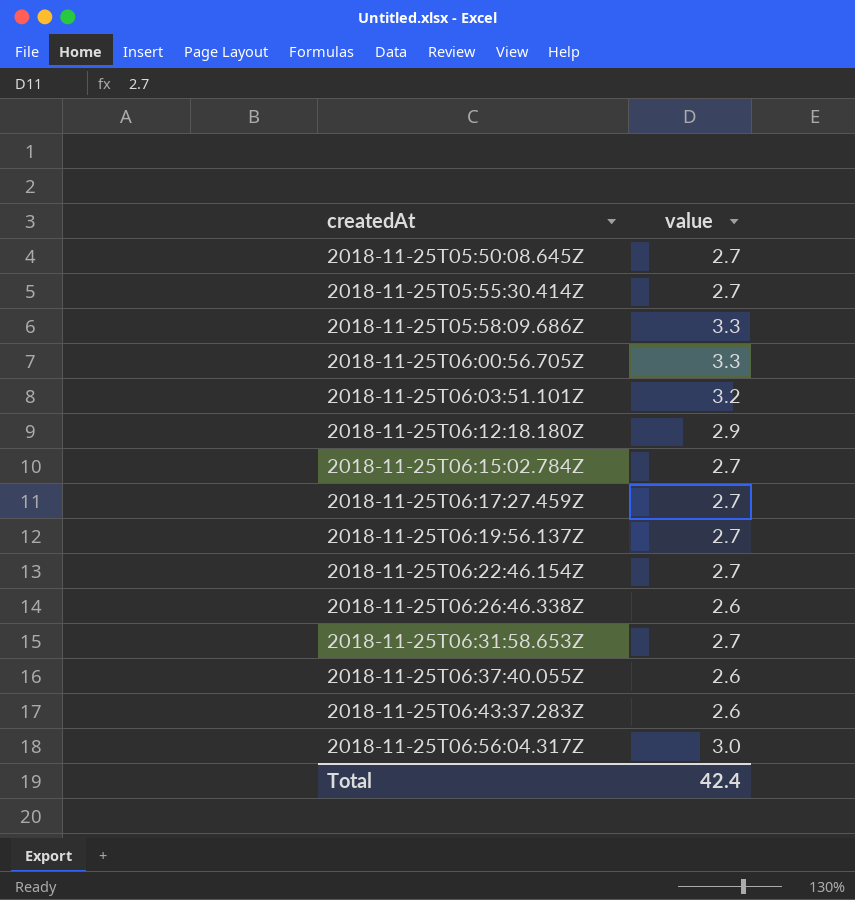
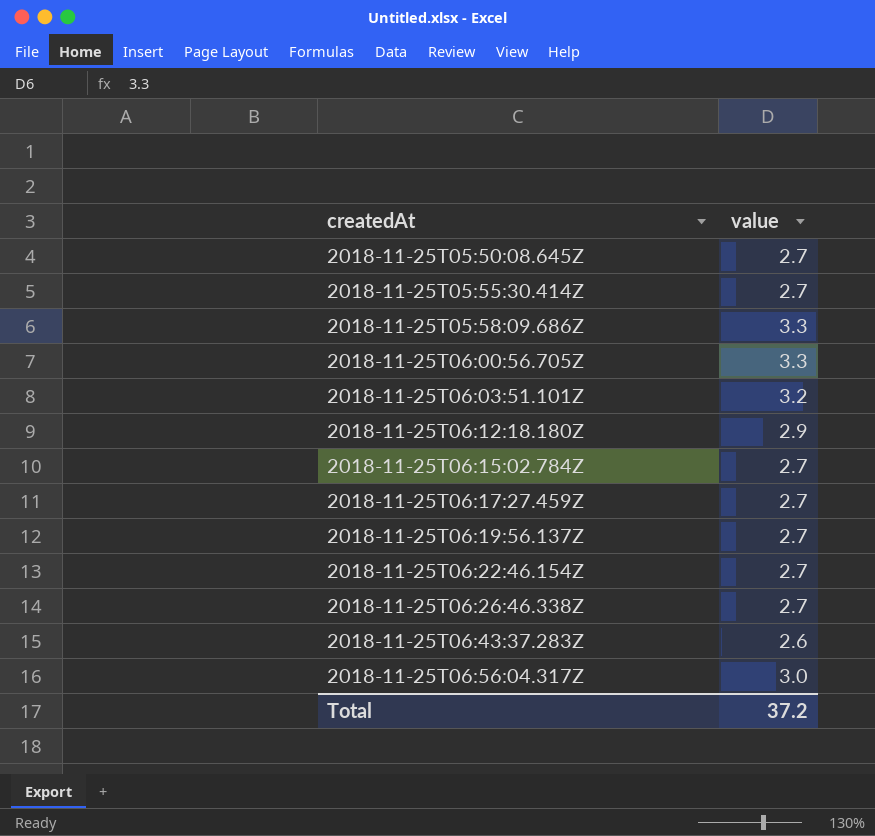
row 2018-11-25T06:31:58.653Z: 2.7 -> none
row 2018-11-25T06:37:40.055Z: 2.6 -> none
2018-11-25T06:26:46.338Z | value: 2.6 -> 2.7
Total | value: 42.4 -> 37.2

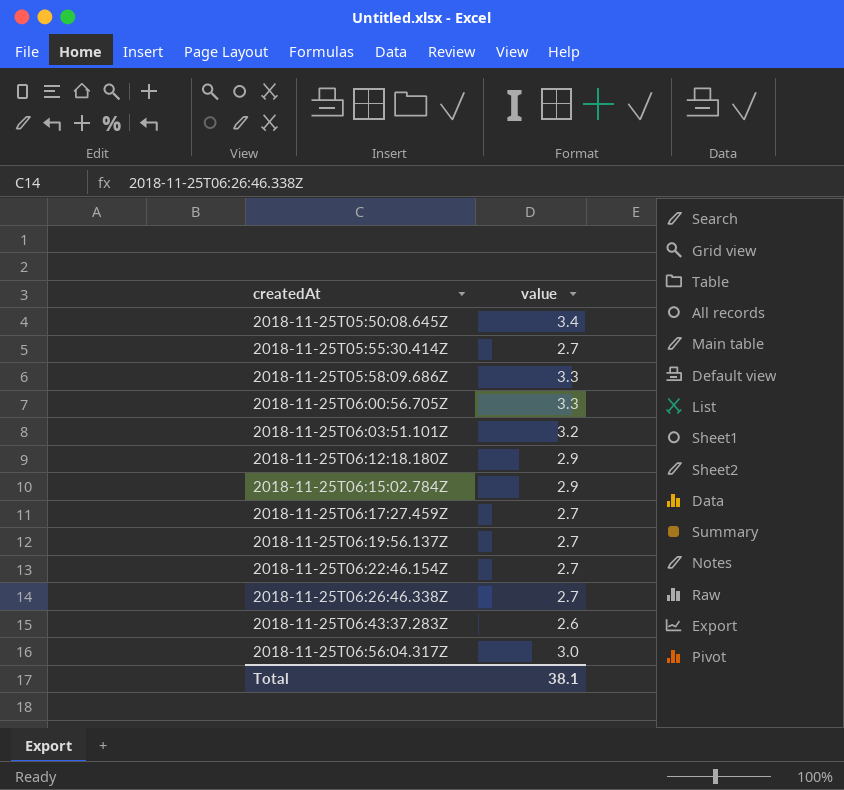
2018-11-25T05:50:08.645Z | value: 2.7 -> 3.4
2018-11-25T06:15:02.784Z | value: 2.7 -> 2.9
Total | value: 37.2 -> 38.1

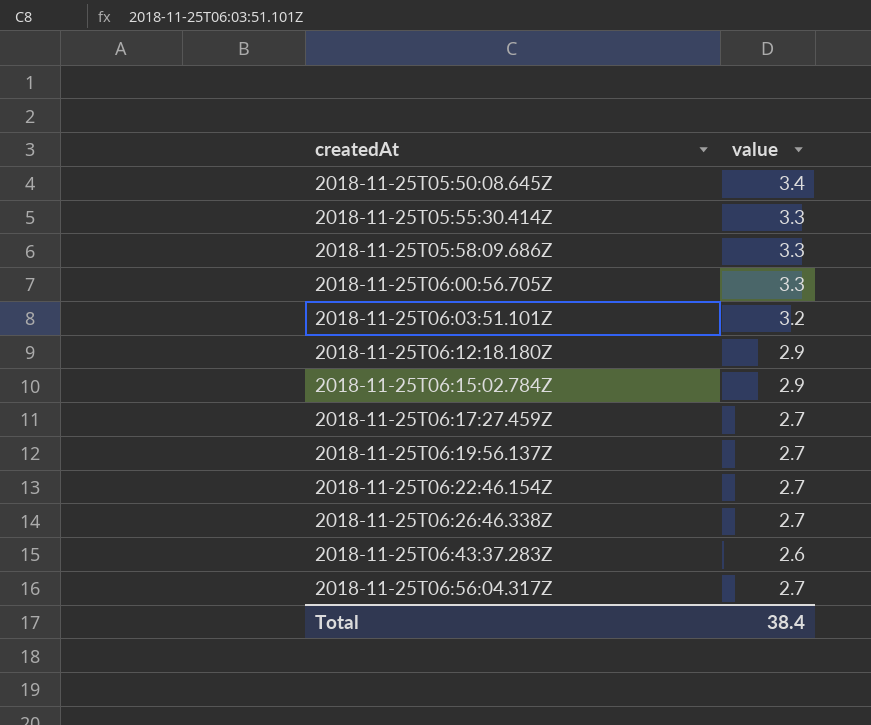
2018-11-25T05:55:30.414Z | value: 2.7 -> 3.3
2018-11-25T06:56:04.317Z | value: 3.0 -> 2.7
Total | value: 38.1 -> 38.4

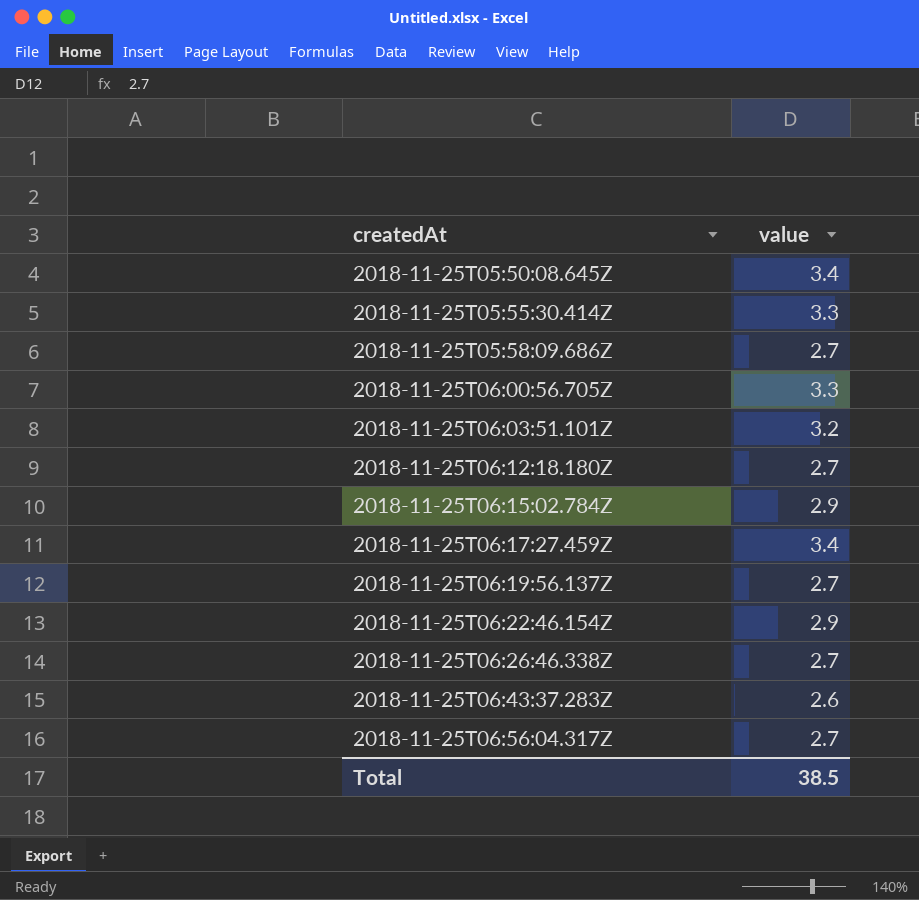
2018-11-25T05:58:09.686Z | value: 3.3 -> 2.7
2018-11-25T06:12:18.180Z | value: 2.9 -> 2.7
2018-11-25T06:17:27.459Z | value: 2.7 -> 3.4
2018-11-25T06:22:46.154Z | value: 2.7 -> 2.9
Total | value: 38.4 -> 38.5

